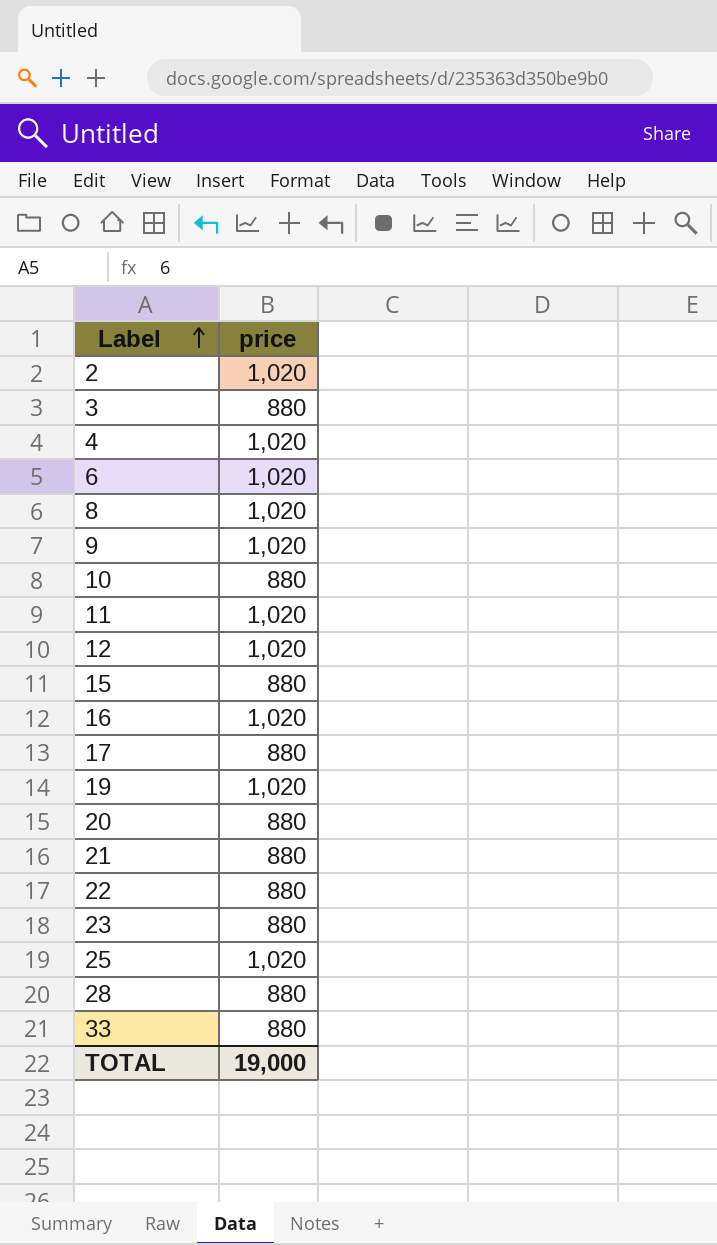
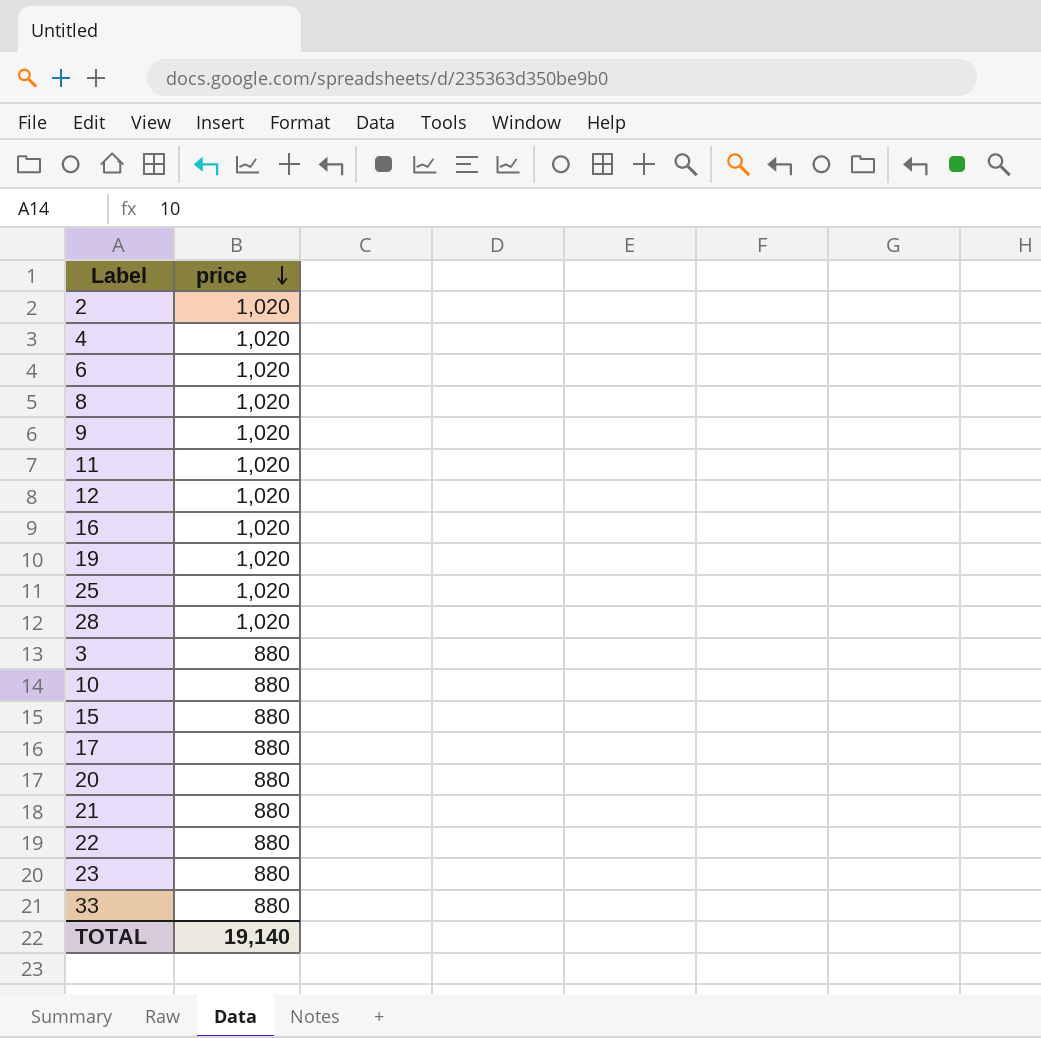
row order: Label ascending -> price descending
28 | price: 880 -> 1,020
TOTAL | price: 19,000 -> 19,140

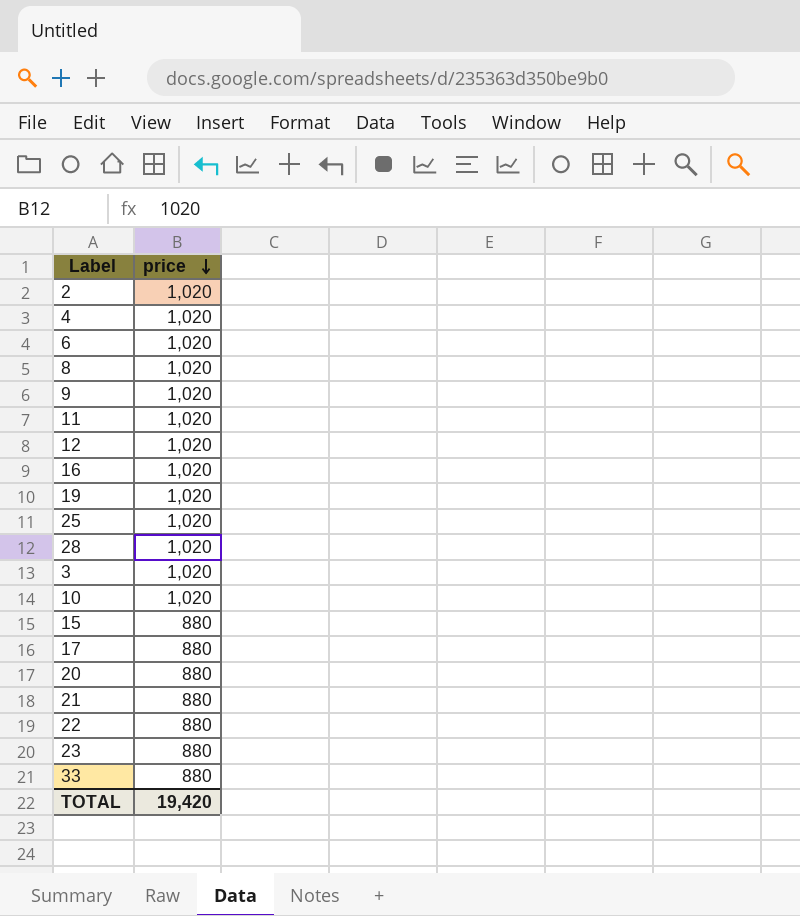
3 | price: 880 -> 1,020
10 | price: 880 -> 1,020
TOTAL | price: 19,140 -> 19,420

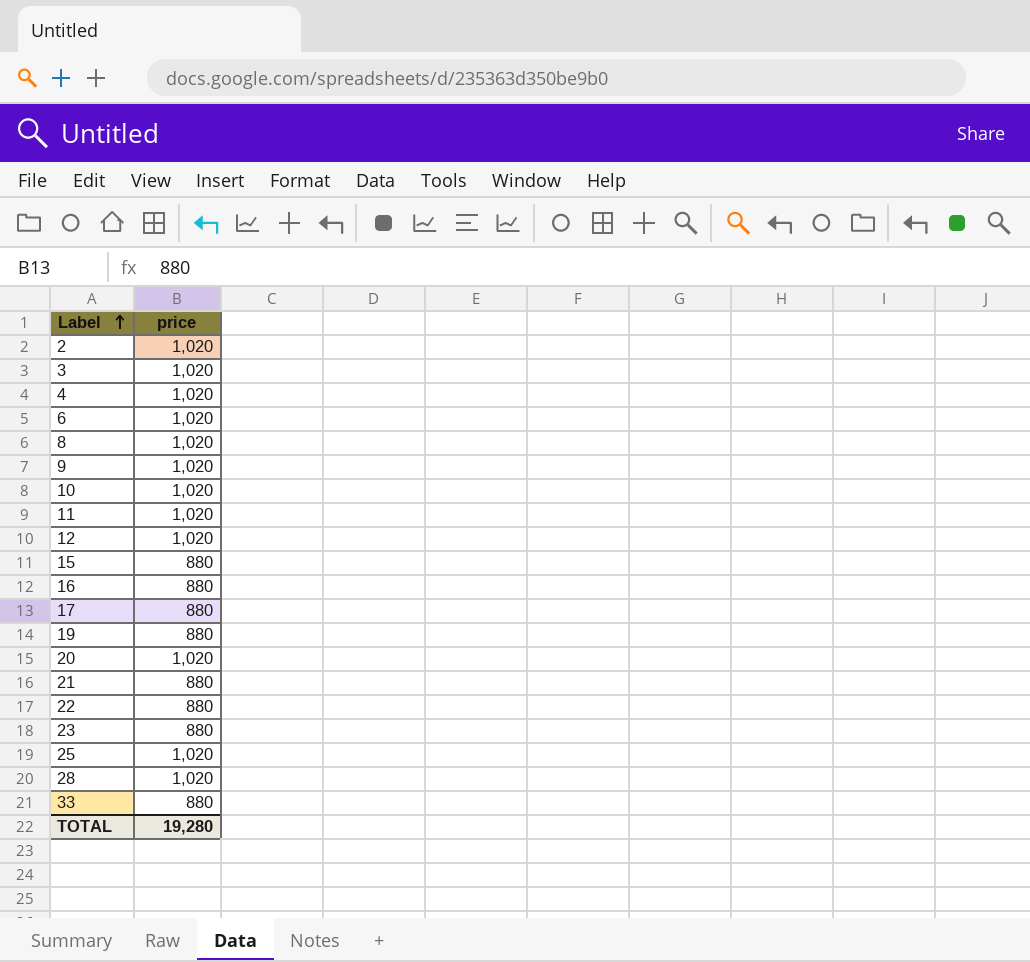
row order: price descending -> Label ascending
16 | price: 1,020 -> 880
19 | price: 1,020 -> 880
20 | price: 880 -> 1,020
TOTAL | price: 19,420 -> 19,280

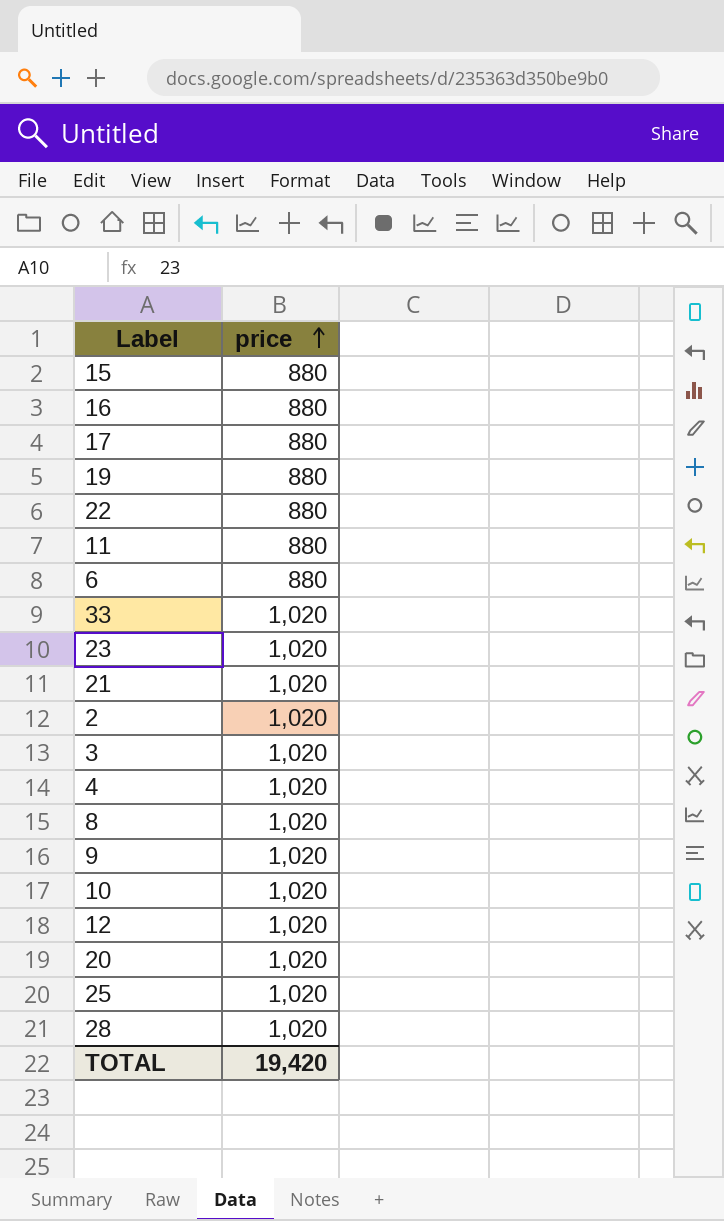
row order: Label ascending -> price ascending
11 | price: 1,020 -> 880
6 | price: 1,020 -> 880
33 | price: 880 -> 1,020
23 | price: 880 -> 1,020
21 | price: 880 -> 1,020
TOTAL | price: 19,280 -> 19,420

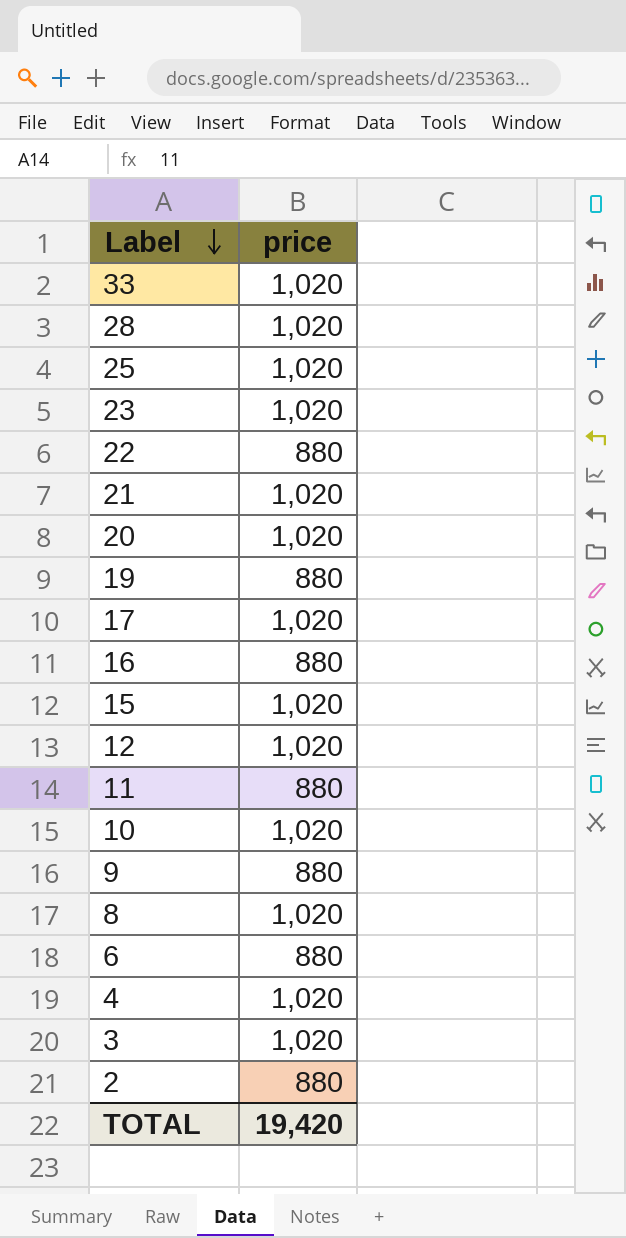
row order: price ascending -> Label descending
17 | price: 880 -> 1,020
15 | price: 880 -> 1,020
9 | price: 1,020 -> 880
2 | price: 1,020 -> 880

